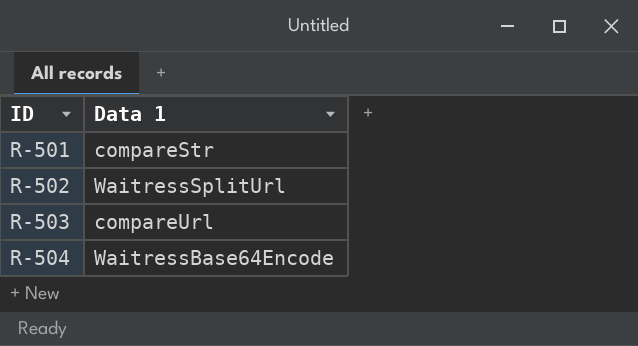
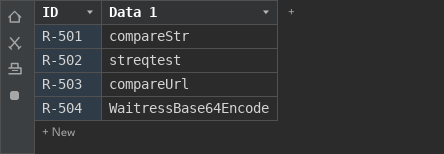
R-502 | Data 1: WaitressSplitUrl -> streqtest

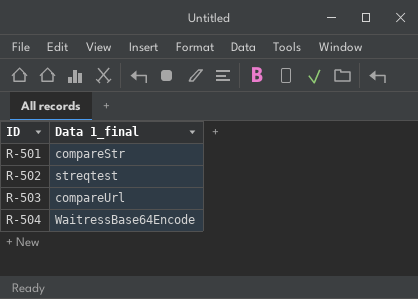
column name: Data 1 -> Data 1_final

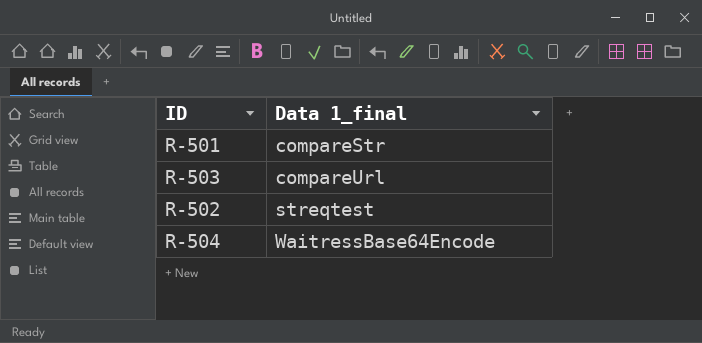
row order: ID ascending -> Data 1_final ascending

